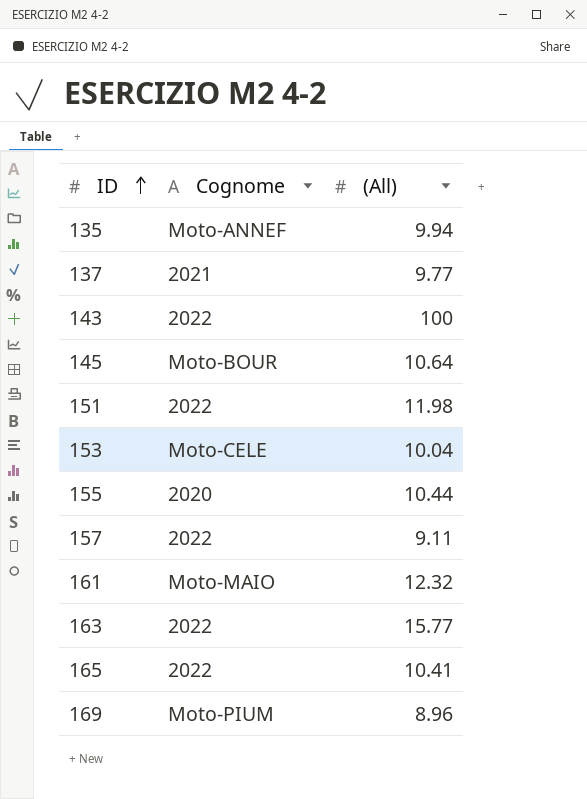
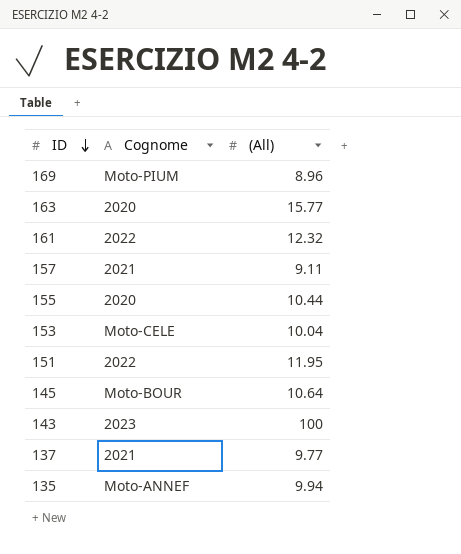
row order: ID ascending -> ID descending
row 165: 2022 | 10.41 -> none
163 | Cognome: 2022 -> 2020
161 | Cognome: Moto-MAIO -> 2022
157 | Cognome: 2022 -> 2021
151 | (All): 11.98 -> 11.95
143 | Cognome: 2022 -> 2023

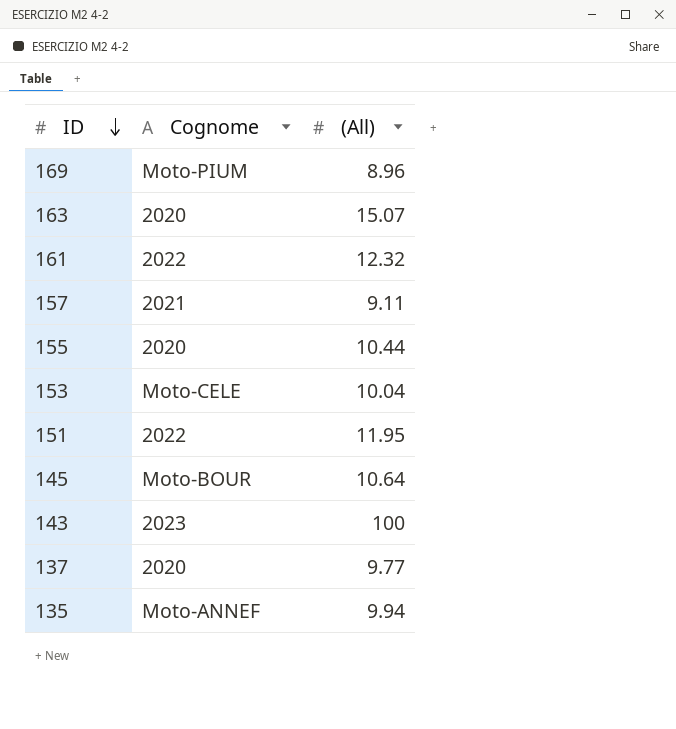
163 | (All): 15.77 -> 15.07
137 | Cognome: 2021 -> 2020

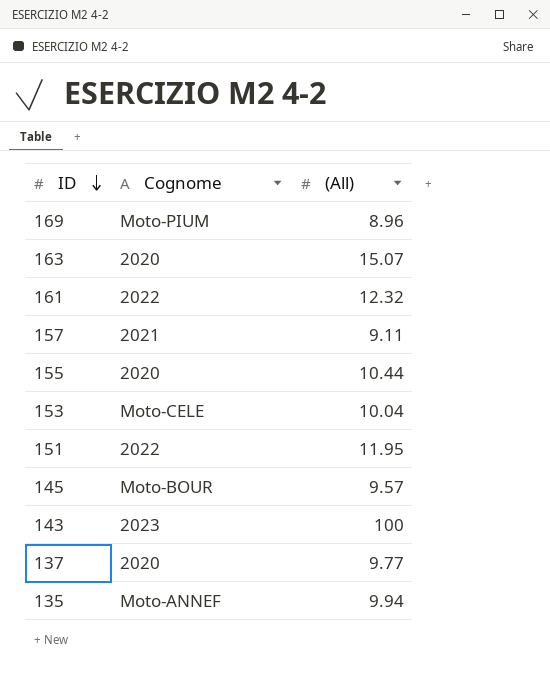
145 | (All): 10.64 -> 9.57

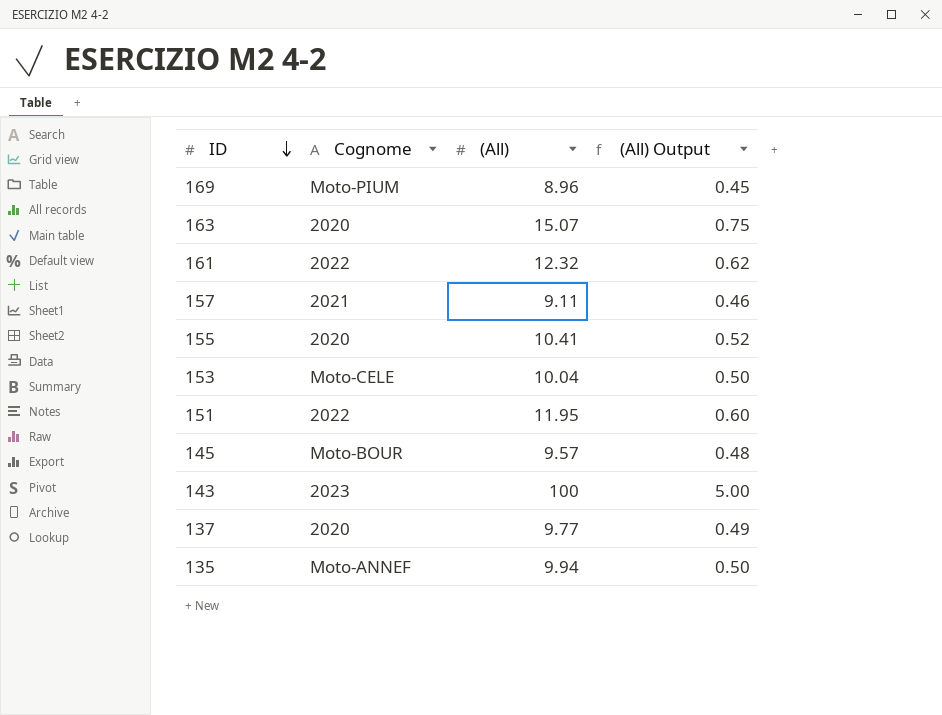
column (All) Output | formula: none -> [(All)] * 0.05
155 | (All): 10.44 -> 10.41

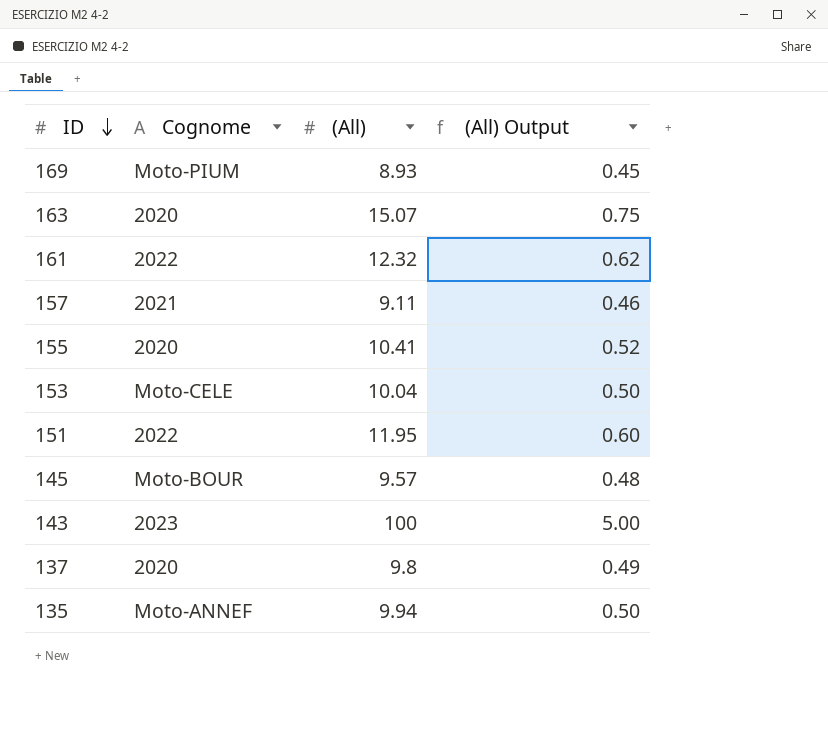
169 | (All): 8.96 -> 8.93
137 | (All): 9.77 -> 9.8

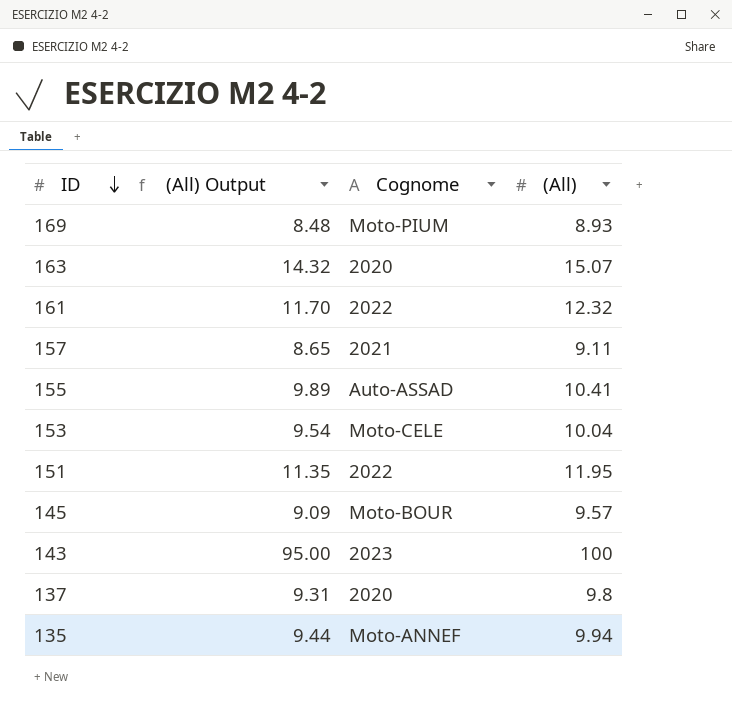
column (All) Output | formula: [(All)] * 0.05 -> [(All)] * 0.95
column (All) Output | position: 4 -> 2
155 | Cognome: 2020 -> Auto-ASSAD

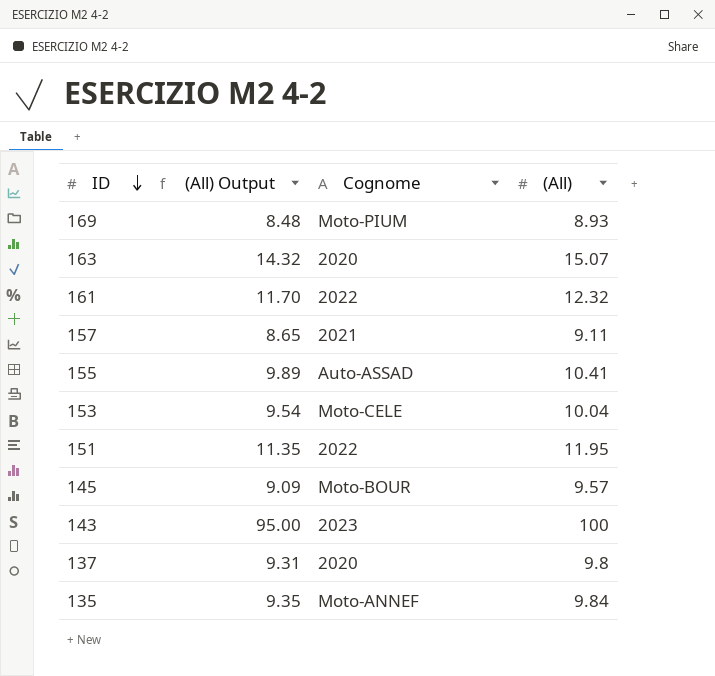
135 | (All) Output: 9.44 -> 9.35
135 | (All): 9.94 -> 9.84

